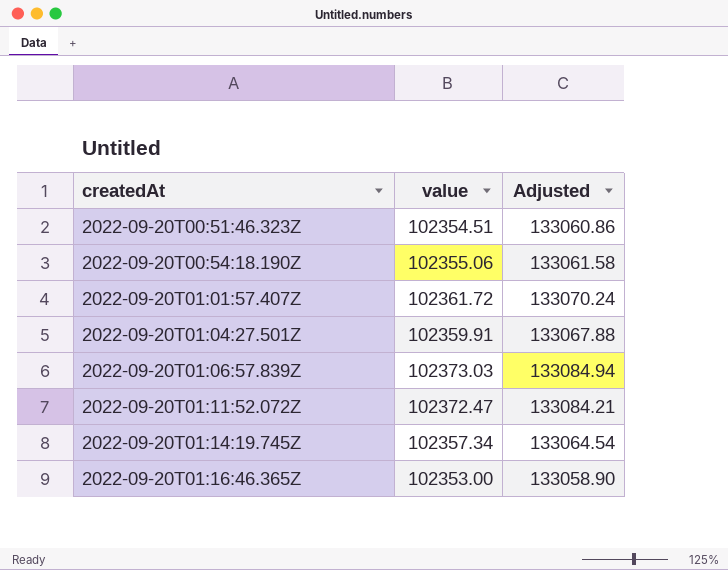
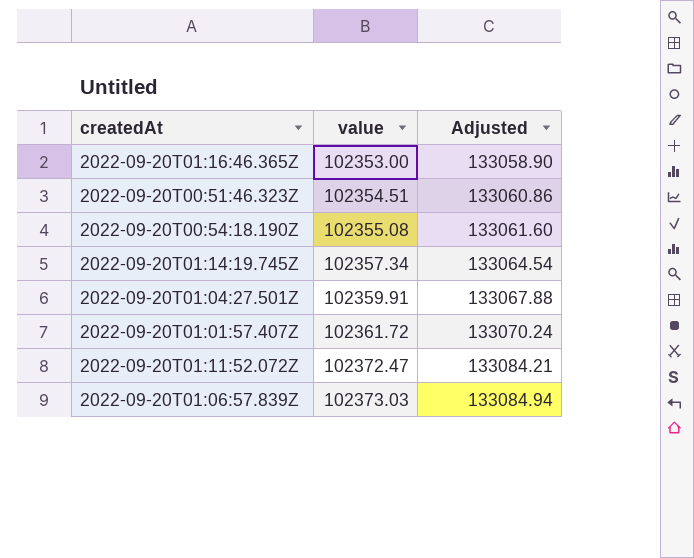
row order: createdAt ascending -> value ascending
2022-09-20T00:54:18.190Z | value: 102355.06 -> 102355.08
2022-09-20T00:54:18.190Z | Adjusted: 133061.58 -> 133061.60

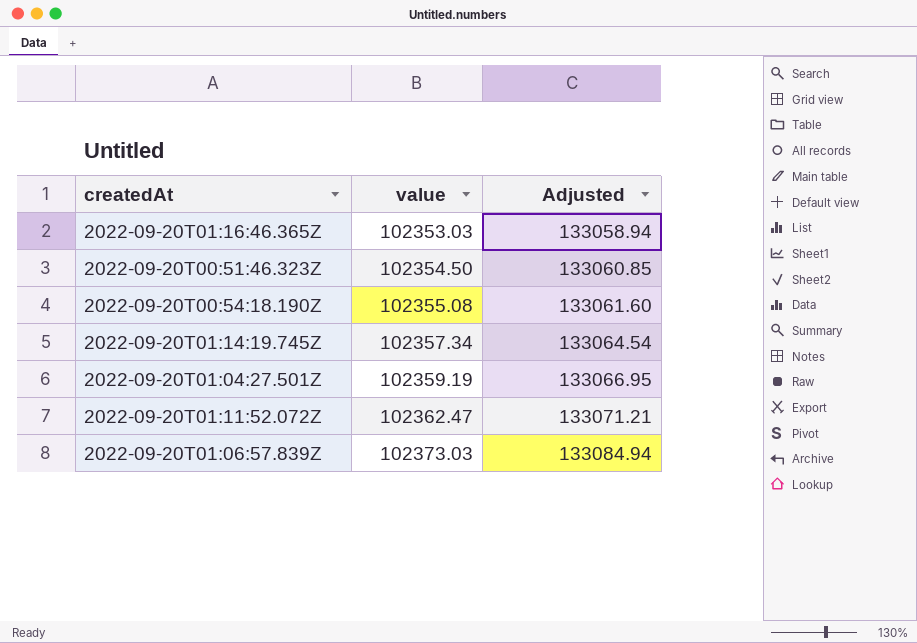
row 2022-09-20T01:01:57.407Z: 102361.72 | 133070.24 -> none
2022-09-20T01:16:46.365Z | value: 102353.00 -> 102353.03
2022-09-20T01:16:46.365Z | Adjusted: 133058.90 -> 133058.94
2022-09-20T00:51:46.323Z | value: 102354.51 -> 102354.50
2022-09-20T00:51:46.323Z | Adjusted: 133060.86 -> 133060.85
2022-09-20T01:04:27.501Z | value: 102359.91 -> 102359.19
2022-09-20T01:04:27.501Z | Adjusted: 133067.88 -> 133066.95
2022-09-20T01:11:52.072Z | value: 102372.47 -> 102362.47
2022-09-20T01:11:52.072Z | Adjusted: 133084.21 -> 133071.21

